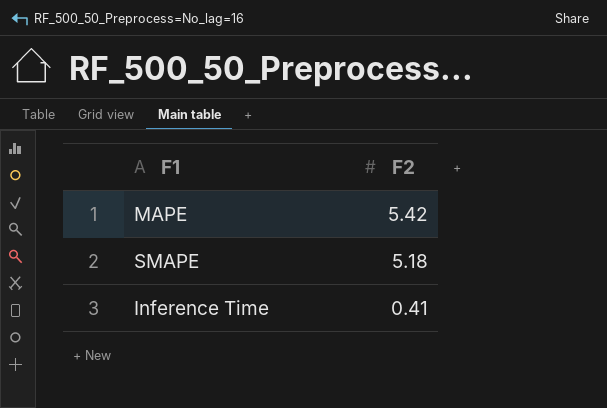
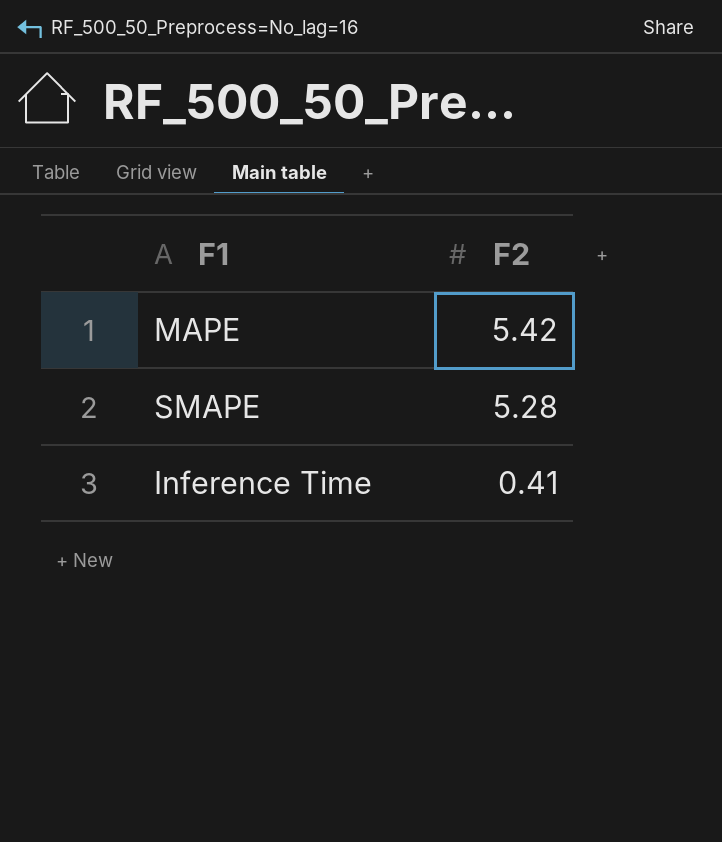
SMAPE | F2: 5.18 -> 5.28

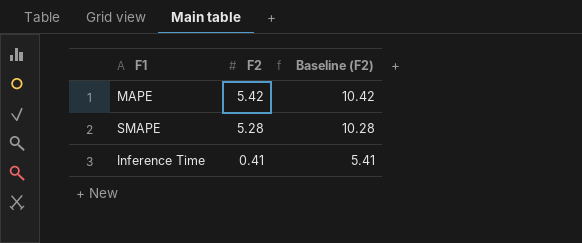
column Baseline (F2) | formula: none -> [F2] + 5

